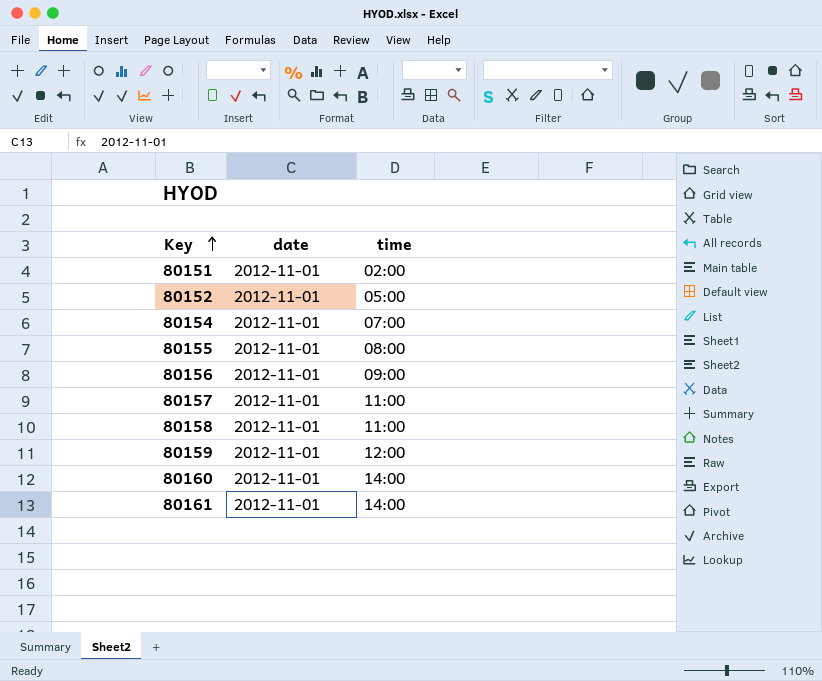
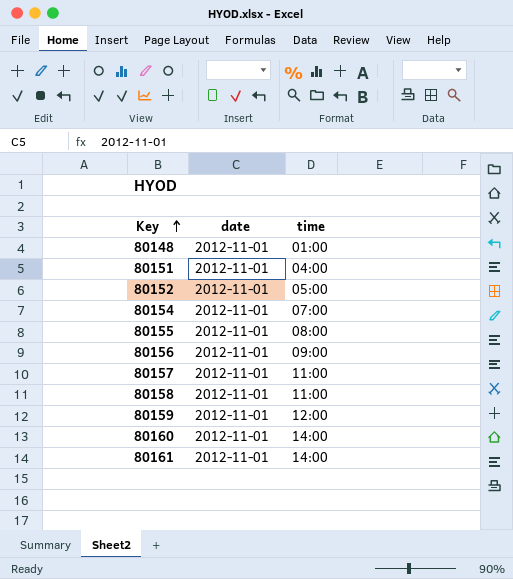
row 80148: none -> 2012-11-01 | 01:00
80151 | time: 02:00 -> 04:00

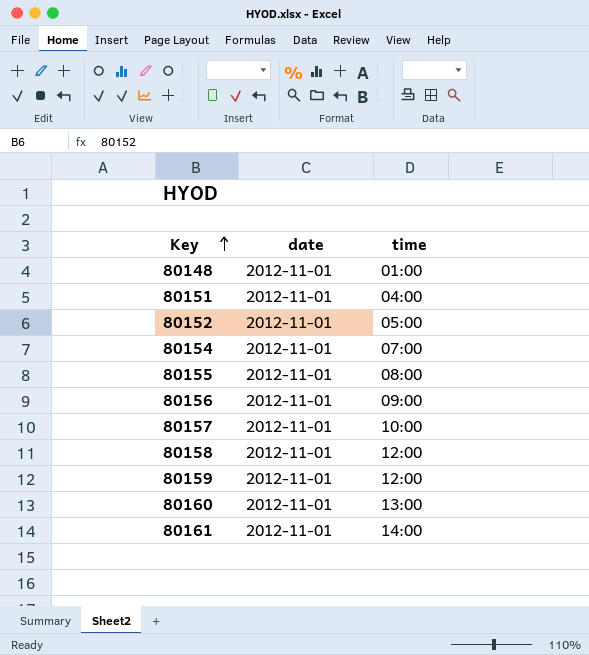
80157 | time: 11:00 -> 10:00
80158 | time: 11:00 -> 12:00
80160 | time: 14:00 -> 13:00

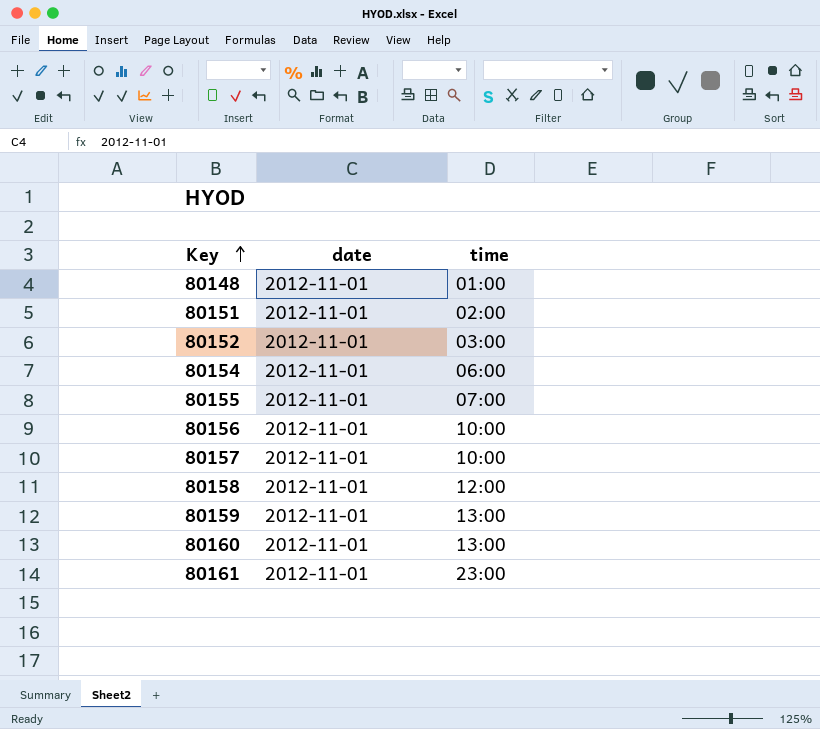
80151 | time: 04:00 -> 02:00
80152 | time: 05:00 -> 03:00
80154 | time: 07:00 -> 06:00
80155 | time: 08:00 -> 07:00
80156 | time: 09:00 -> 10:00
80159 | time: 12:00 -> 13:00
80161 | time: 14:00 -> 23:00

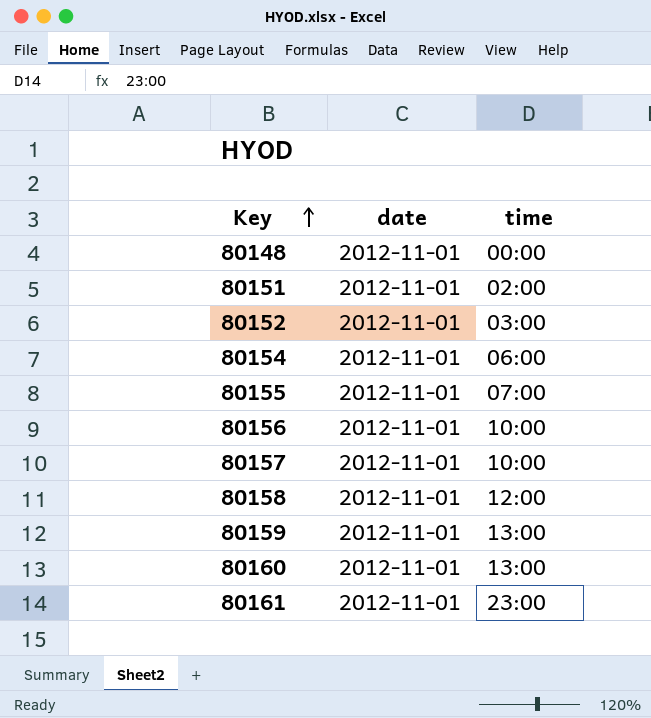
80148 | time: 01:00 -> 00:00

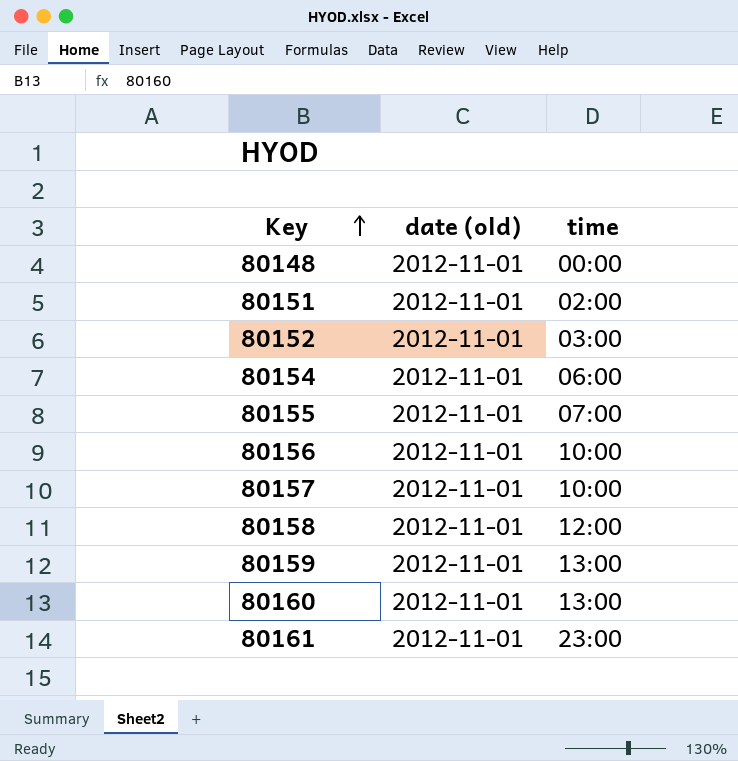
column name: date -> date (old)

